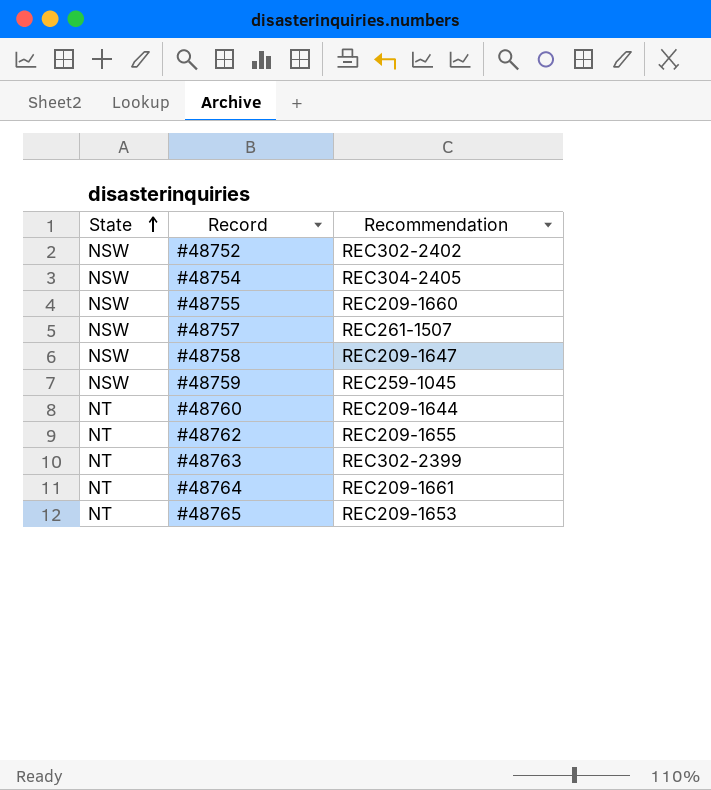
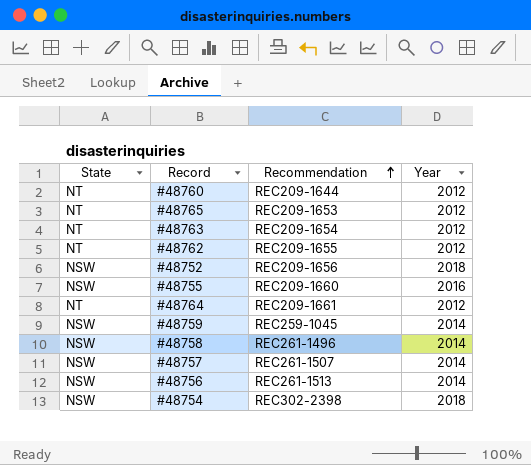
row order: State ascending -> Recommendation ascending
column Year | position: none -> 4
#48763 | Recommendation: REC302-2399 -> REC209-1654
#48752 | Recommendation: REC302-2402 -> REC209-1656
#48758 | Recommendation: REC209-1647 -> REC261-1496
row #48756: none -> NSW | REC261-1513 | 2014
#48754 | Recommendation: REC304-2405 -> REC302-2398

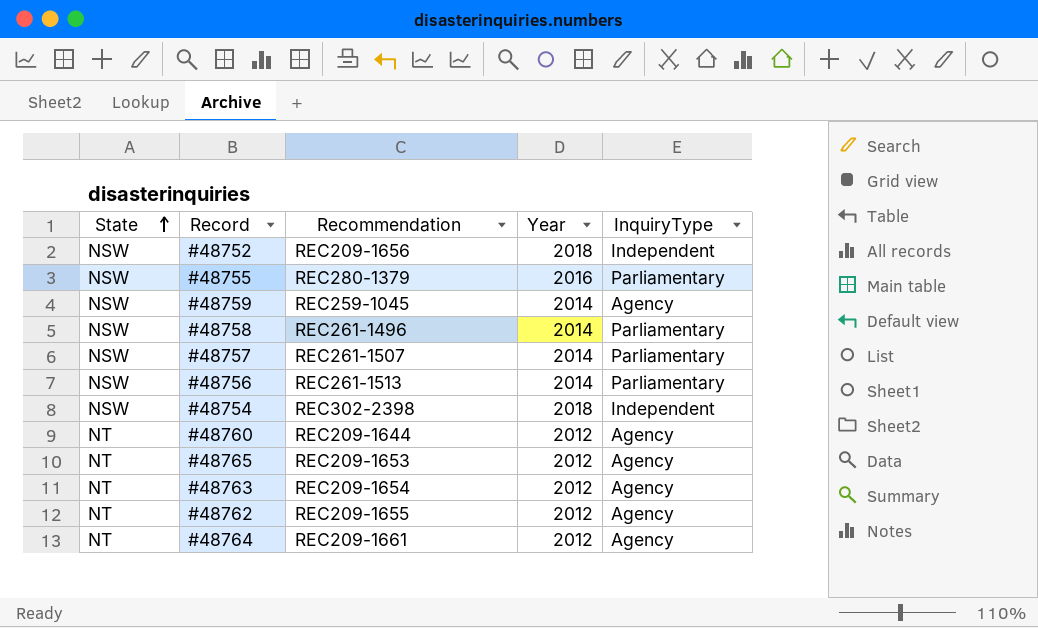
row order: Recommendation ascending -> State ascending
column InquiryType | position: none -> 5
#48755 | Recommendation: REC209-1660 -> REC280-1379

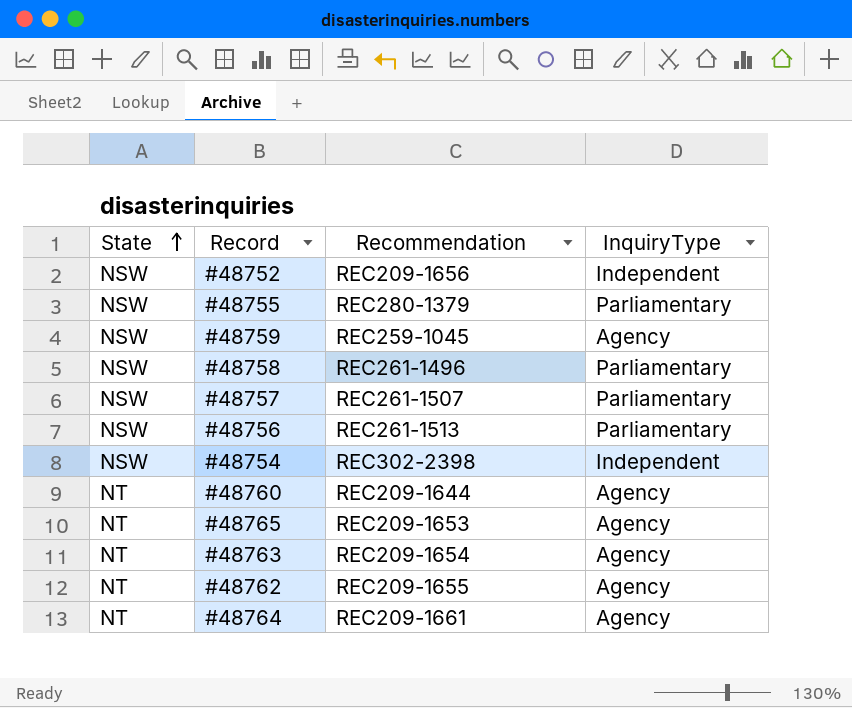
column Year | position: 4 -> none

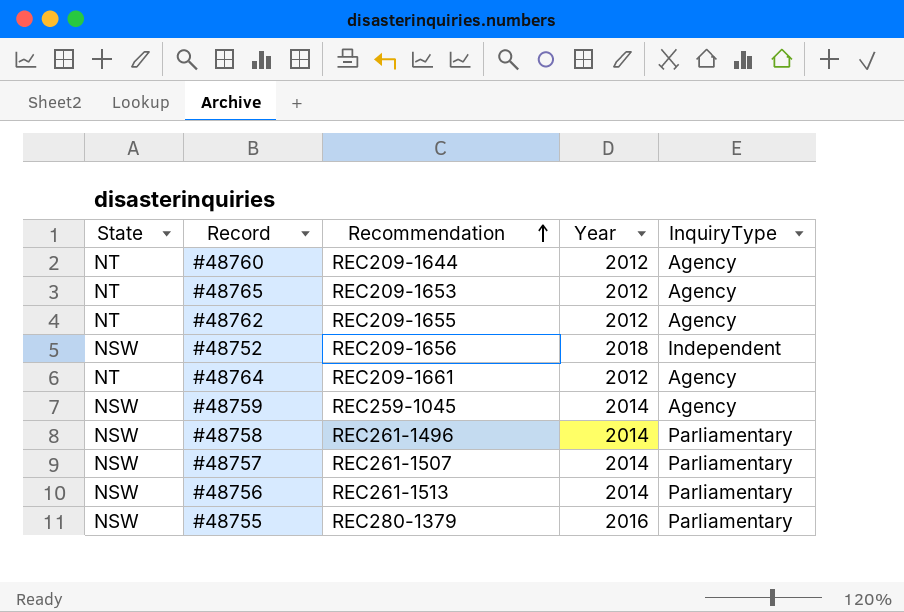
row order: State ascending -> Recommendation ascending
column Year | position: none -> 4
row #48754: NSW | REC302-2398 | Independent -> none
row #48763: NT | REC209-1654 | Agency -> none

